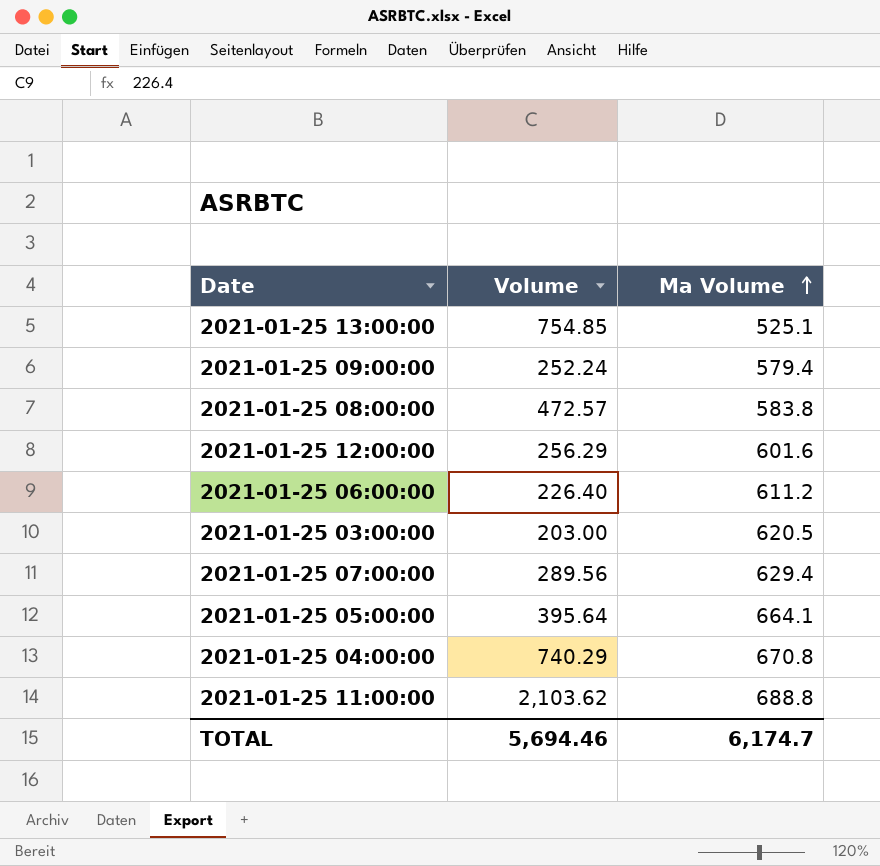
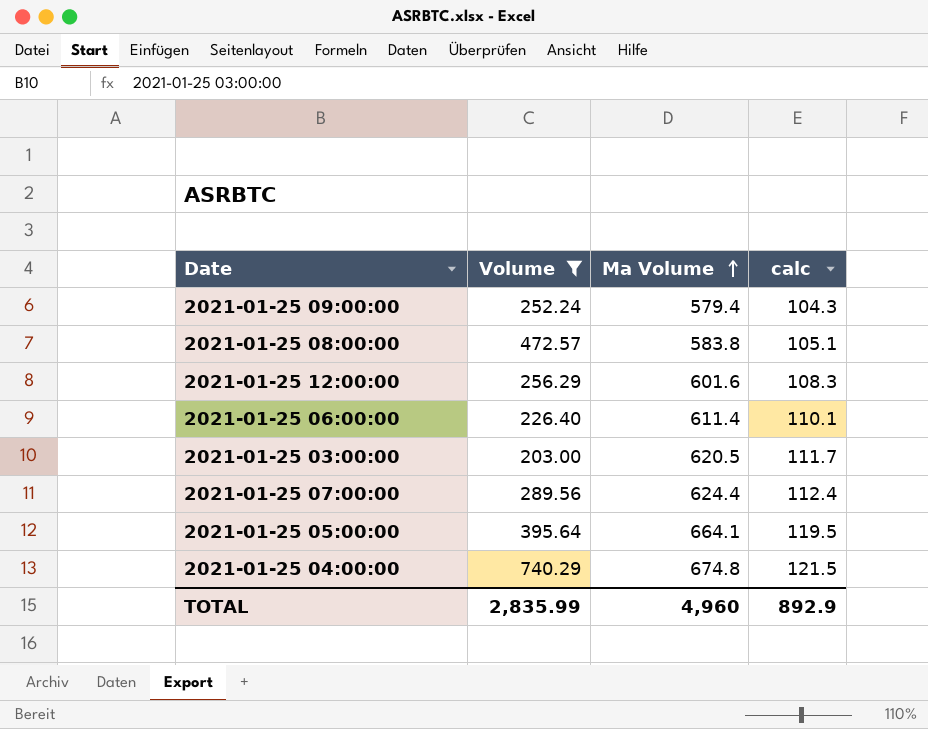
filter: none -> Volume <= 740.29
column calc | formula: none -> [Ma Volume] * 0.18
2021-01-25 06:00:00 | Ma Volume: 611.2 -> 611.4
2021-01-25 07:00:00 | Ma Volume: 629.4 -> 624.4
2021-01-25 04:00:00 | Ma Volume: 670.8 -> 674.8
TOTAL | Volume: 5,694.46 -> 2,835.99
TOTAL | Ma Volume: 6,174.7 -> 4,960

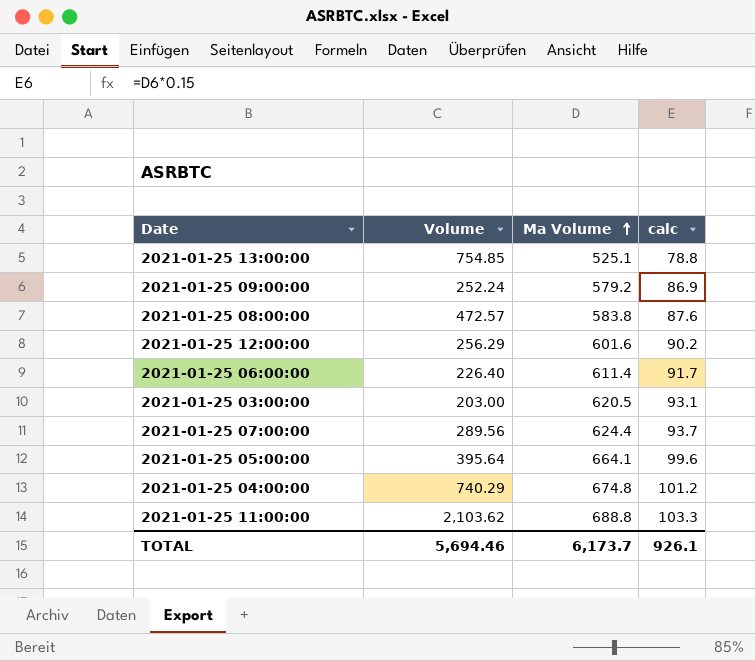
filter: Volume <= 740.29 -> none
column calc | formula: [Ma Volume] * 0.18 -> [Ma Volume] * 0.15
2021-01-25 09:00:00 | Ma Volume: 579.4 -> 579.2
TOTAL | Volume: 2,835.99 -> 5,694.46
TOTAL | Ma Volume: 4,960 -> 6,173.7
TOTAL | calc: 892.9 -> 926.1

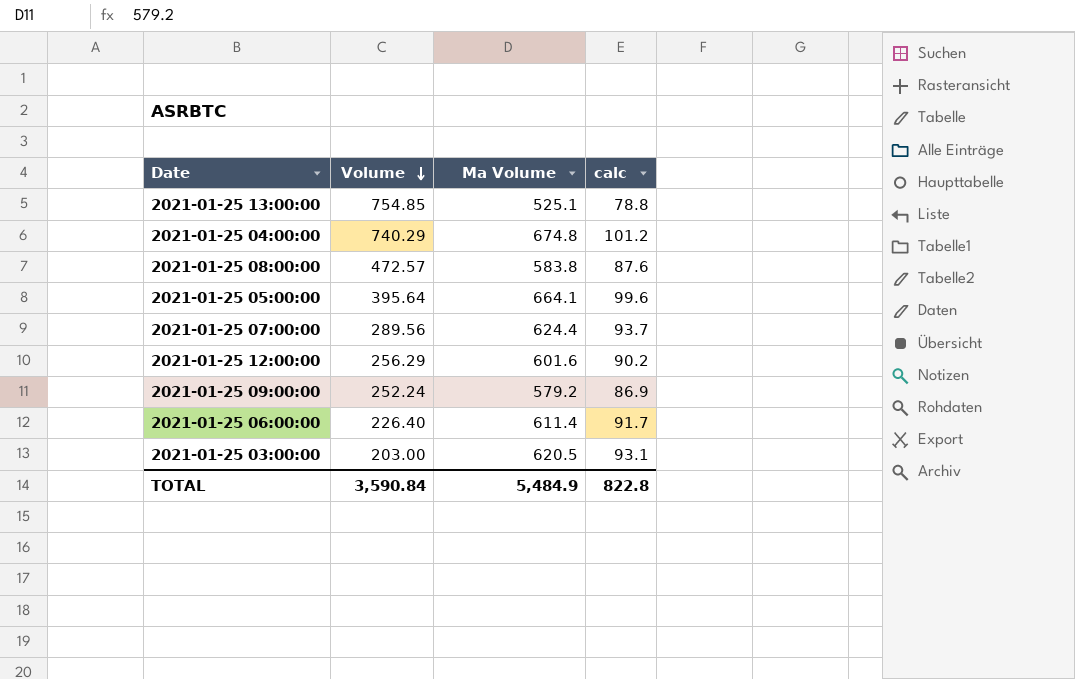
row order: Ma Volume ascending -> Volume descending
row 2021-01-25 11:00:00: 2,103.62 | 688.8 | 103.3 -> none
TOTAL | Volume: 5,694.46 -> 3,590.84
TOTAL | Ma Volume: 6,173.7 -> 5,484.9
TOTAL | calc: 926.1 -> 822.8

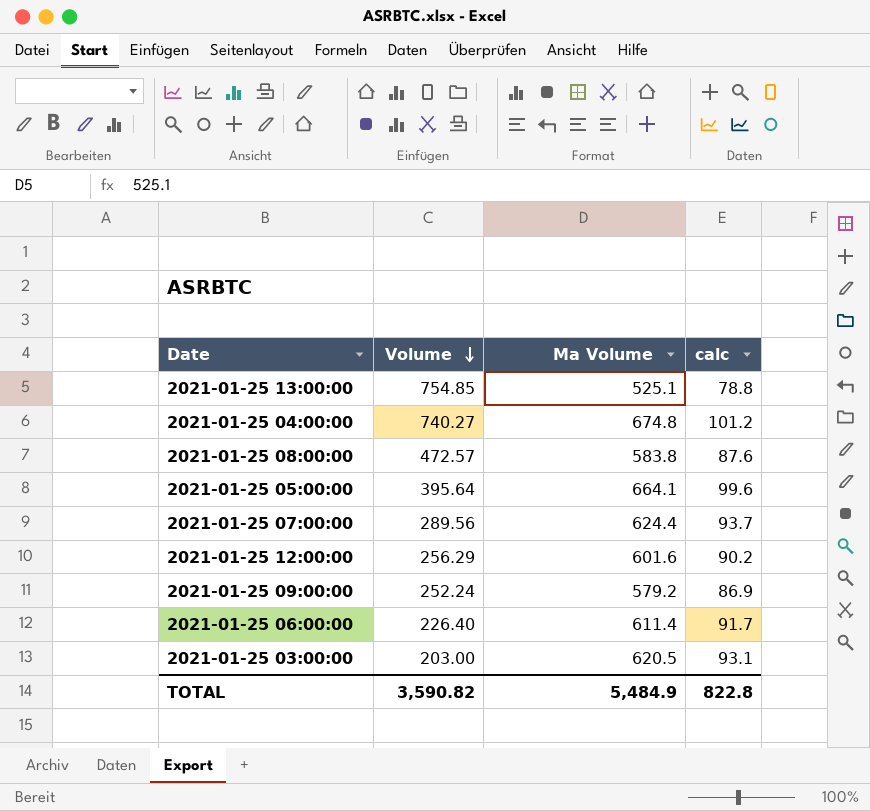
2021-01-25 04:00:00 | Volume: 740.29 -> 740.27
TOTAL | Volume: 3,590.84 -> 3,590.82

